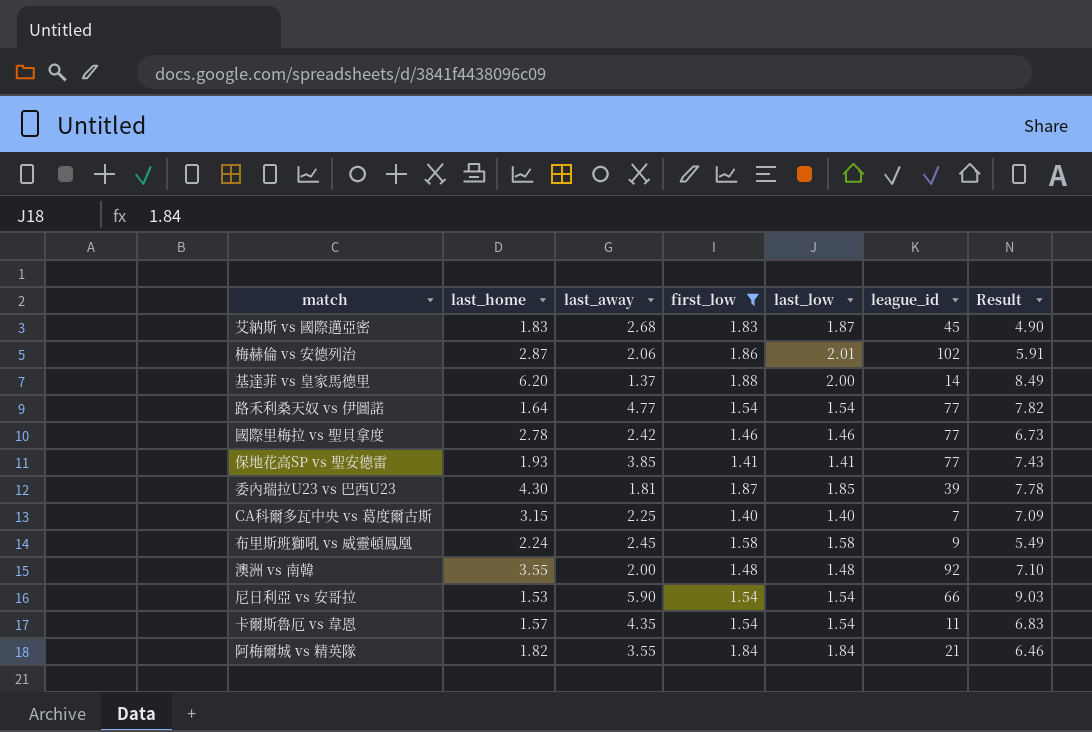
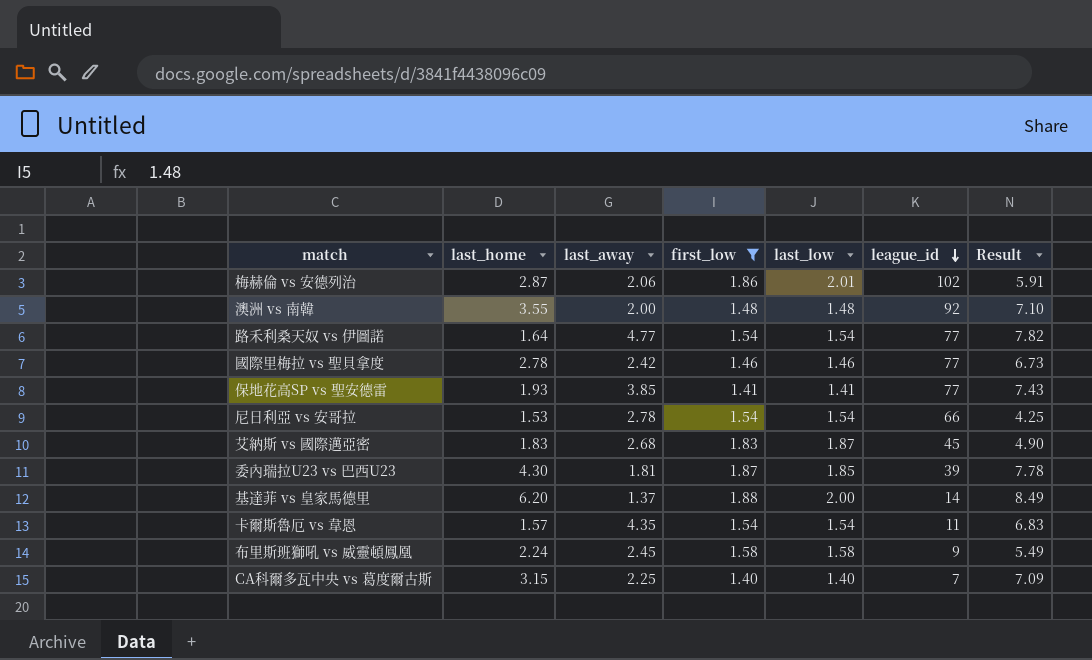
row order: none -> league_id descending
row 阿梅爾城 vs 精英隊: 1.82 | 3.55 | 1.84 | 1.84 | 21 | 6.46 -> none
尼日利亞 vs 安哥拉 | last_away: 5.90 -> 2.78
尼日利亞 vs 安哥拉 | Result: 9.03 -> 4.25

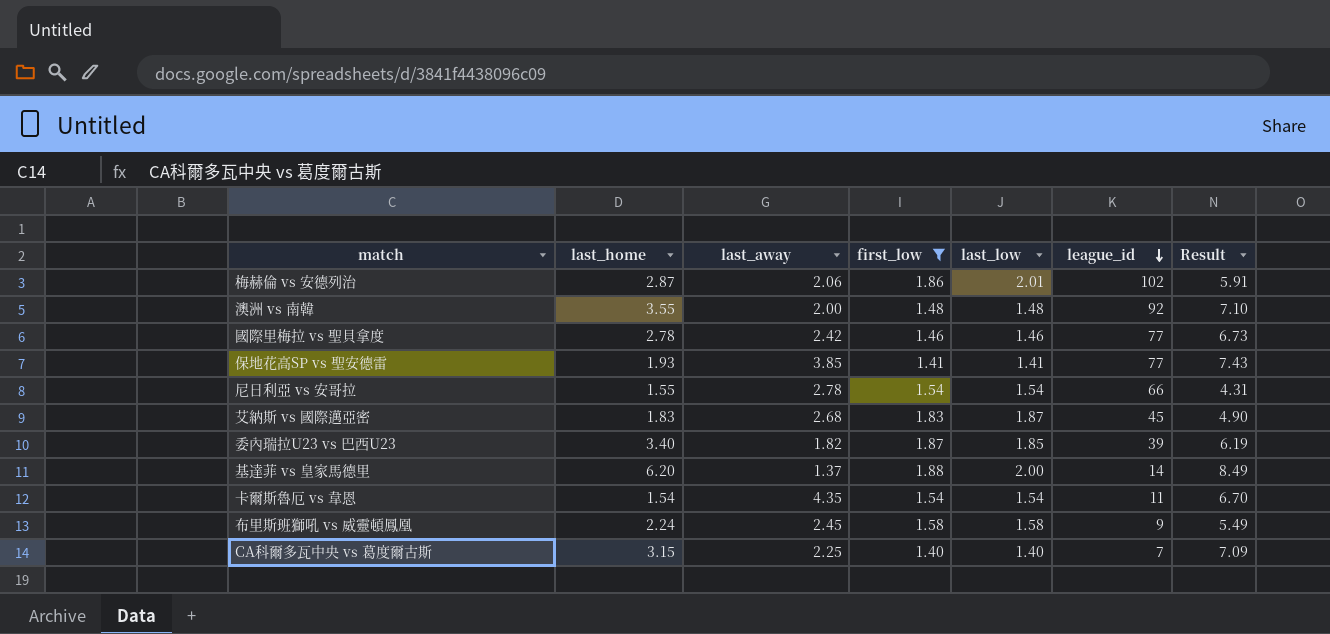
row 路禾利桑天奴 vs 伊圖諾: 1.64 | 4.77 | 1.54 | 1.54 | 77 | 7.82 -> none
尼日利亞 vs 安哥拉 | last_home: 1.53 -> 1.55
尼日利亞 vs 安哥拉 | Result: 4.25 -> 4.31
委內瑞拉U23 vs 巴西U23 | last_home: 4.30 -> 3.40
委內瑞拉U23 vs 巴西U23 | last_away: 1.81 -> 1.82
委內瑞拉U23 vs 巴西U23 | Result: 7.78 -> 6.19
卡爾斯魯厄 vs 韋恩 | last_home: 1.57 -> 1.54
卡爾斯魯厄 vs 韋恩 | Result: 6.83 -> 6.70

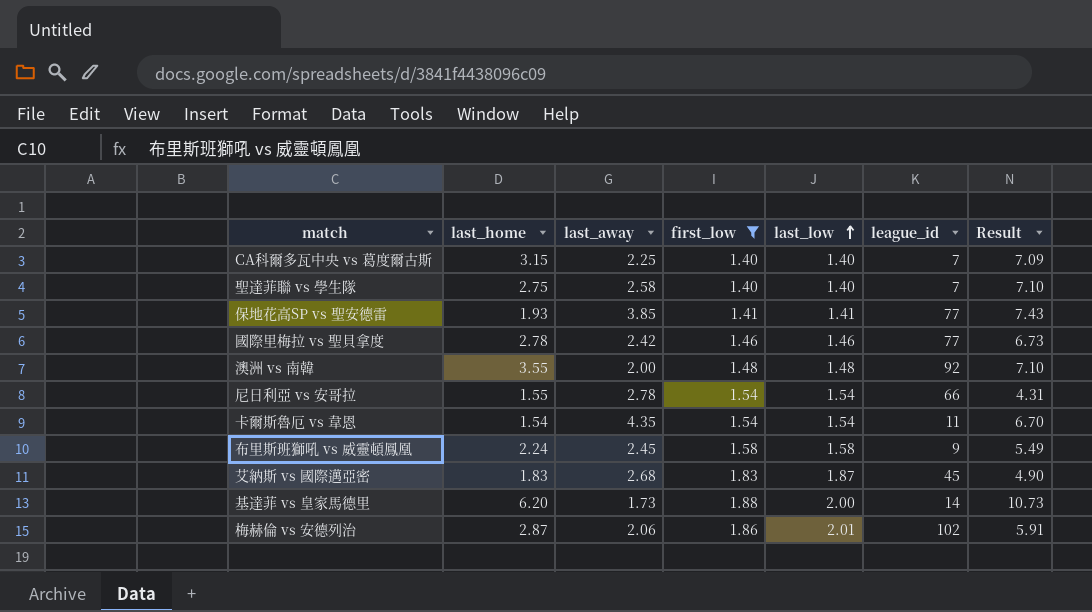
row order: league_id descending -> last_low ascending
row 委內瑞拉U23 vs 巴西U23: 3.40 | 1.82 | 1.87 | 1.85 | 39 | 6.19 -> none
row 聖達菲聯 vs 學生隊: none -> 2.75 | 2.58 | 1.40 | 1.40 | 7 | 7.10
基達菲 vs 皇家馬德里 | last_away: 1.37 -> 1.73
基達菲 vs 皇家馬德里 | Result: 8.49 -> 10.73

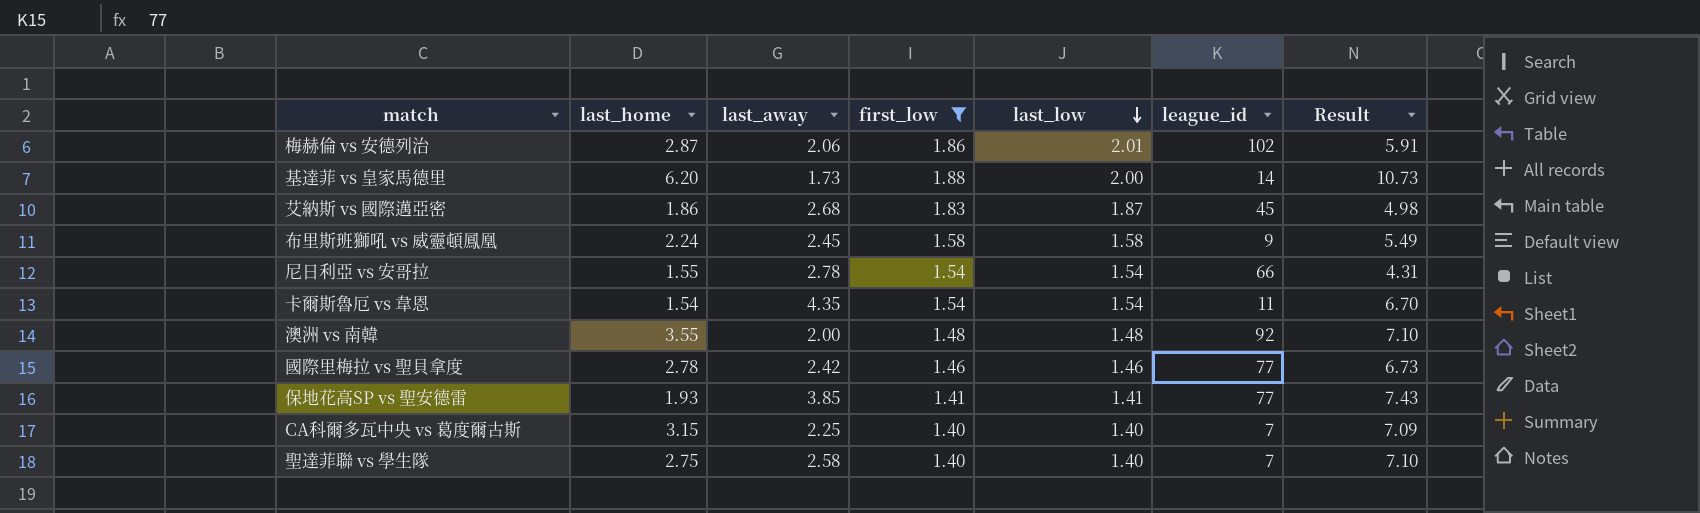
row order: last_low ascending -> last_low descending
艾納斯 vs 國際邁亞密 | last_home: 1.83 -> 1.86
艾納斯 vs 國際邁亞密 | Result: 4.90 -> 4.98

